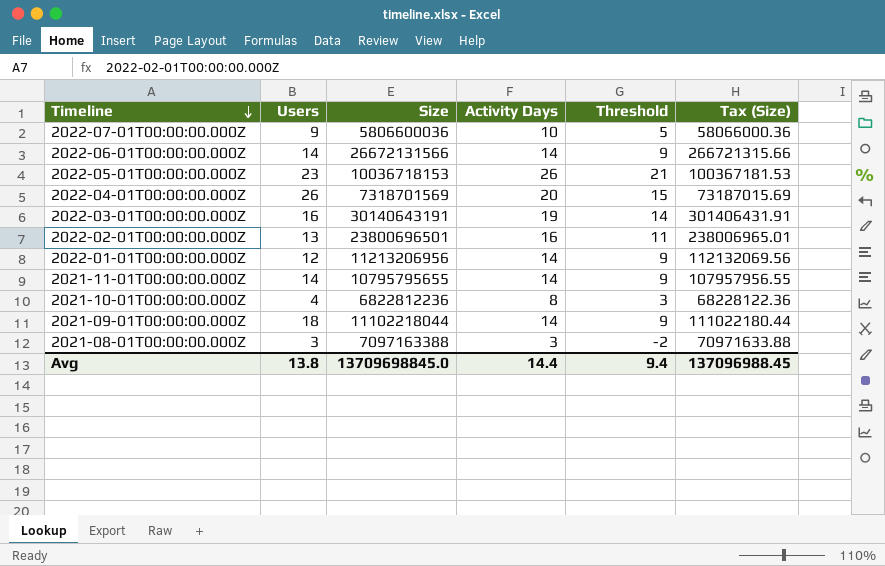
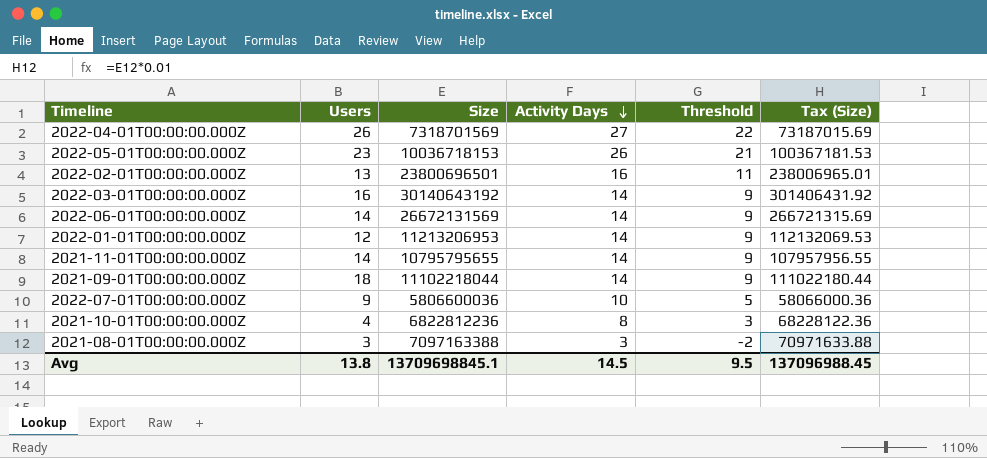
row order: Timeline descending -> Activity Days descending
2022-04-01T00:00:00.000Z | Activity Days: 20 -> 27
2022-04-01T00:00:00.000Z | Threshold: 15 -> 22
2022-03-01T00:00:00.000Z | Size: 30140643191 -> 30140643192
2022-03-01T00:00:00.000Z | Activity Days: 19 -> 14
2022-03-01T00:00:00.000Z | Threshold: 14 -> 9
2022-03-01T00:00:00.000Z | Tax (Size): 301406431.91 -> 301406431.92
2022-06-01T00:00:00.000Z | Size: 26672131566 -> 26672131569
2022-06-01T00:00:00.000Z | Tax (Size): 266721315.66 -> 266721315.69
2022-01-01T00:00:00.000Z | Size: 11213206956 -> 11213206953
2022-01-01T00:00:00.000Z | Tax (Size): 112132069.56 -> 112132069.53
Avg | Size: 13709698845.0 -> 13709698845.1
Avg | Activity Days: 14.4 -> 14.5
Avg | Threshold: 9.4 -> 9.5

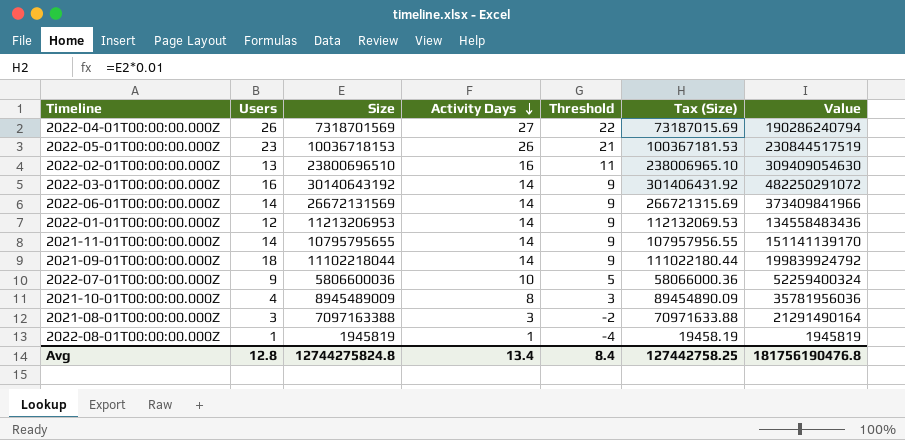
column Value | formula: none -> [Users] * [Size]
2022-02-01T00:00:00.000Z | Size: 23800696501 -> 23800696510
2022-02-01T00:00:00.000Z | Tax (Size): 238006965.01 -> 238006965.10
2021-10-01T00:00:00.000Z | Size: 6822812236 -> 8945489009
2021-10-01T00:00:00.000Z | Tax (Size): 68228122.36 -> 89454890.09
row 2022-08-01T00:00:00.000Z: none -> 1 | 1945819 | 1 | -4 | 19458.19 | 1945819
Avg | Users: 13.8 -> 12.8
Avg | Size: 13709698845.1 -> 12744275824.8
Avg | Activity Days: 14.5 -> 13.4
Avg | Threshold: 9.5 -> 8.4
Avg | Tax (Size): 137096988.45 -> 127442758.25

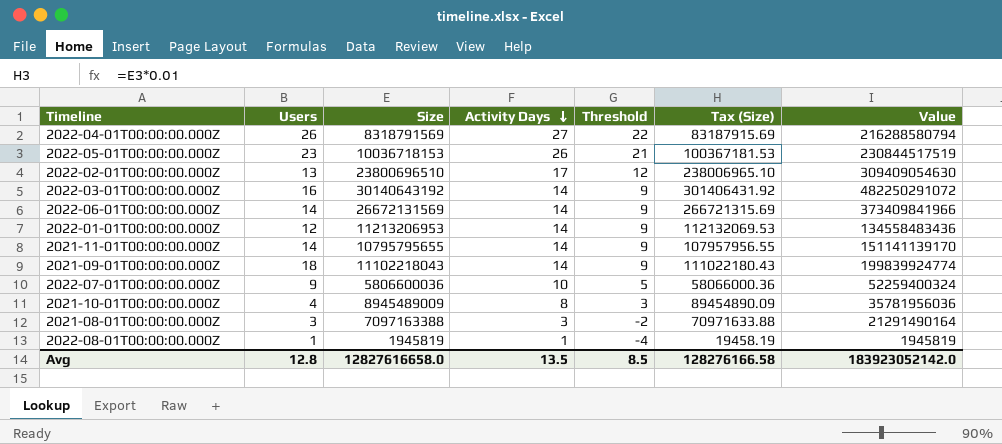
2022-04-01T00:00:00.000Z | Size: 7318701569 -> 8318791569
2022-04-01T00:00:00.000Z | Tax (Size): 73187015.69 -> 83187915.69
2022-04-01T00:00:00.000Z | Value: 190286240794 -> 216288580794
2022-02-01T00:00:00.000Z | Activity Days: 16 -> 17
2022-02-01T00:00:00.000Z | Threshold: 11 -> 12
2021-09-01T00:00:00.000Z | Size: 11102218044 -> 11102218043
2021-09-01T00:00:00.000Z | Tax (Size): 111022180.44 -> 111022180.43
2021-09-01T00:00:00.000Z | Value: 199839924792 -> 199839924774
Avg | Size: 12744275824.8 -> 12827616658.0
Avg | Activity Days: 13.4 -> 13.5
Avg | Threshold: 8.4 -> 8.5
Avg | Tax (Size): 127442758.25 -> 128276166.58
Avg | Value: 181756190476.8 -> 183923052142.0

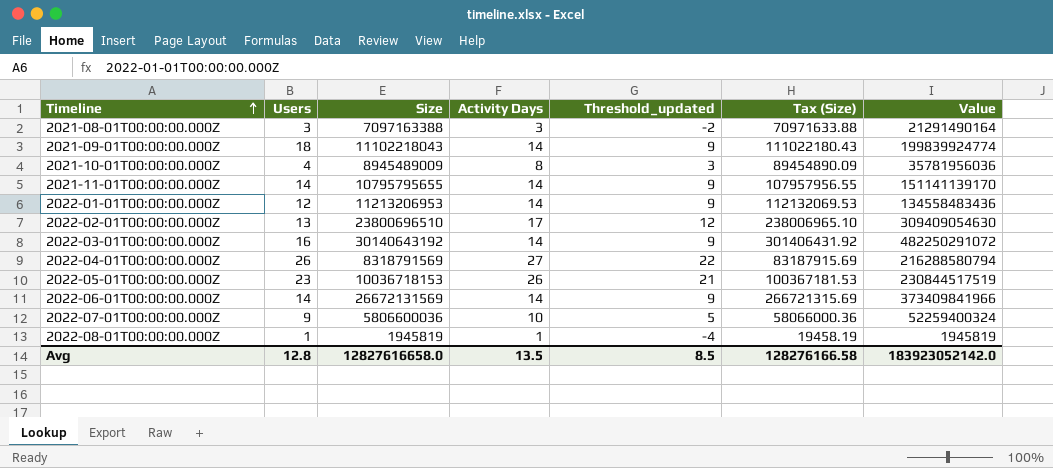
row order: Activity Days descending -> Timeline ascending
column name: Threshold -> Threshold_updated

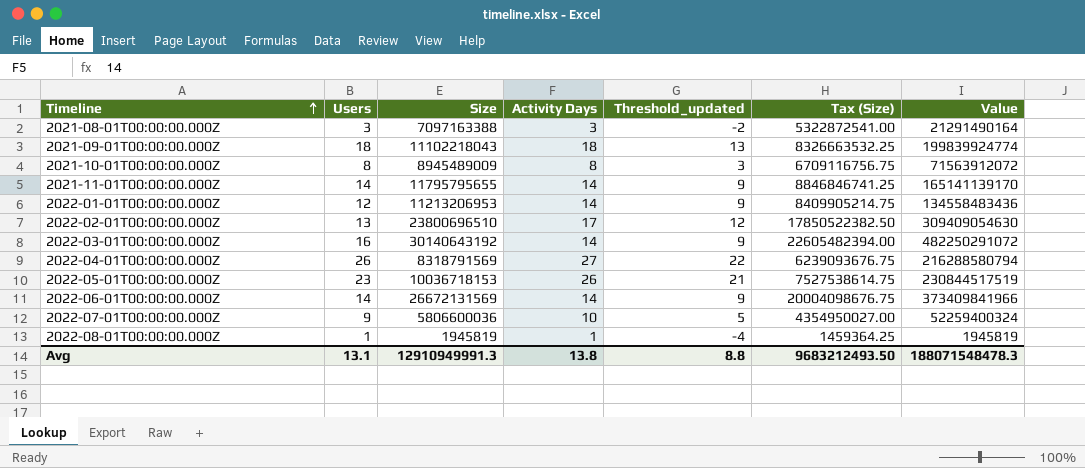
column Tax (Size) | formula: [Size] * 0.01 -> [Size] * 0.75
2021-09-01T00:00:00.000Z | Activity Days: 14 -> 18
2021-09-01T00:00:00.000Z | Threshold_updated: 9 -> 13
2021-10-01T00:00:00.000Z | Users: 4 -> 8
2021-10-01T00:00:00.000Z | Value: 35781956036 -> 71563912072
2021-11-01T00:00:00.000Z | Size: 10795795655 -> 11795795655
2021-11-01T00:00:00.000Z | Value: 151141139170 -> 165141139170
Avg | Users: 12.8 -> 13.1
Avg | Size: 12827616658.0 -> 12910949991.3
Avg | Activity Days: 13.5 -> 13.8
Avg | Threshold_updated: 8.5 -> 8.8
Avg | Tax (Size): 128276166.58 -> 9683212493.50
Avg | Value: 183923052142.0 -> 188071548478.3

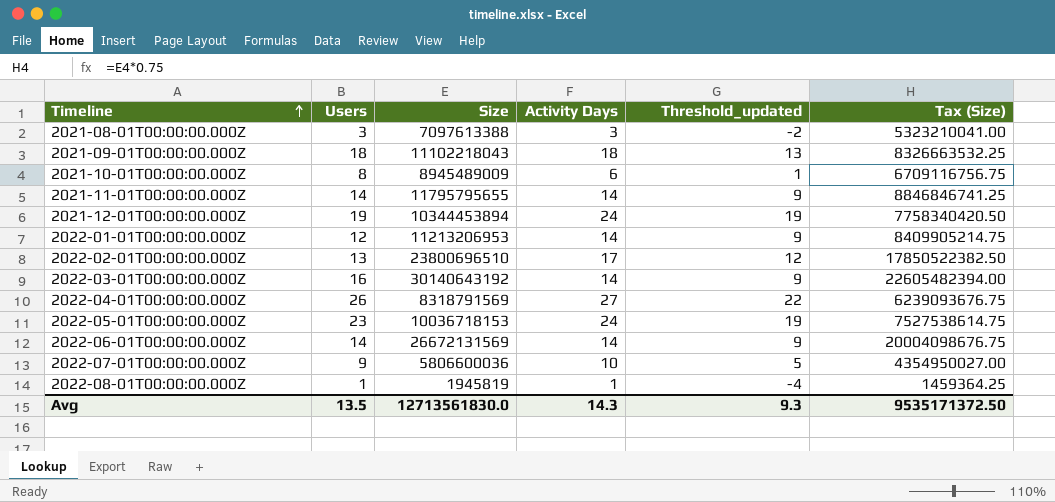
column Value | formula: [Users] * [Size] -> none
2021-08-01T00:00:00.000Z | Size: 7097163388 -> 7097613388
2021-08-01T00:00:00.000Z | Tax (Size): 5322872541.00 -> 5323210041.00
2021-10-01T00:00:00.000Z | Activity Days: 8 -> 6
2021-10-01T00:00:00.000Z | Threshold_updated: 3 -> 1
row 2021-12-01T00:00:00.000Z: none -> 19 | 10344453894 | 24 | 19 | 7758340420.50
2022-05-01T00:00:00.000Z | Activity Days: 26 -> 24
2022-05-01T00:00:00.000Z | Threshold_updated: 21 -> 19
Avg | Users: 13.1 -> 13.5
Avg | Size: 12910949991.3 -> 12713561830.0
Avg | Activity Days: 13.8 -> 14.3
Avg | Threshold_updated: 8.8 -> 9.3
Avg | Tax (Size): 9683212493.50 -> 9535171372.50

